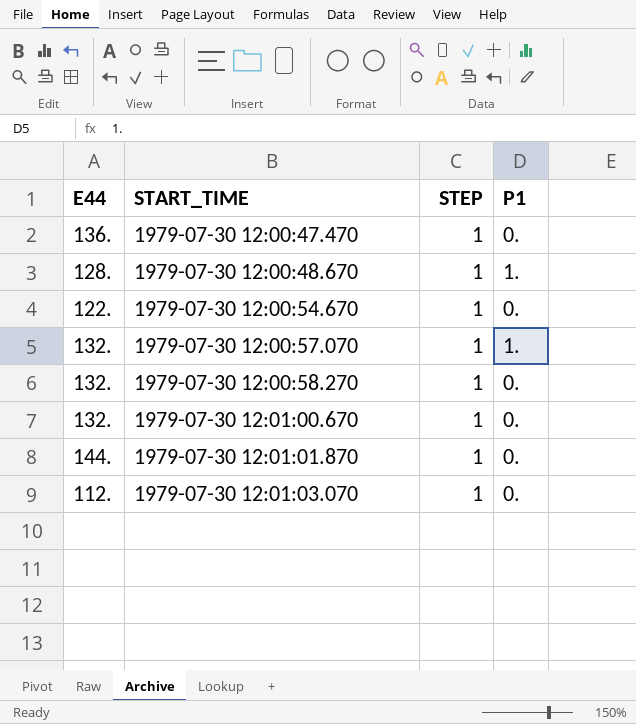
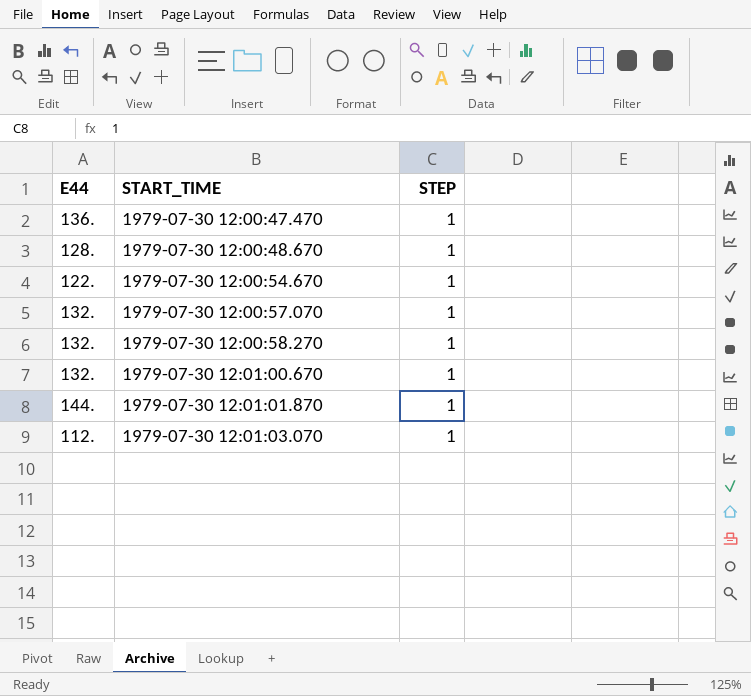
column P1 | position: 4 -> none

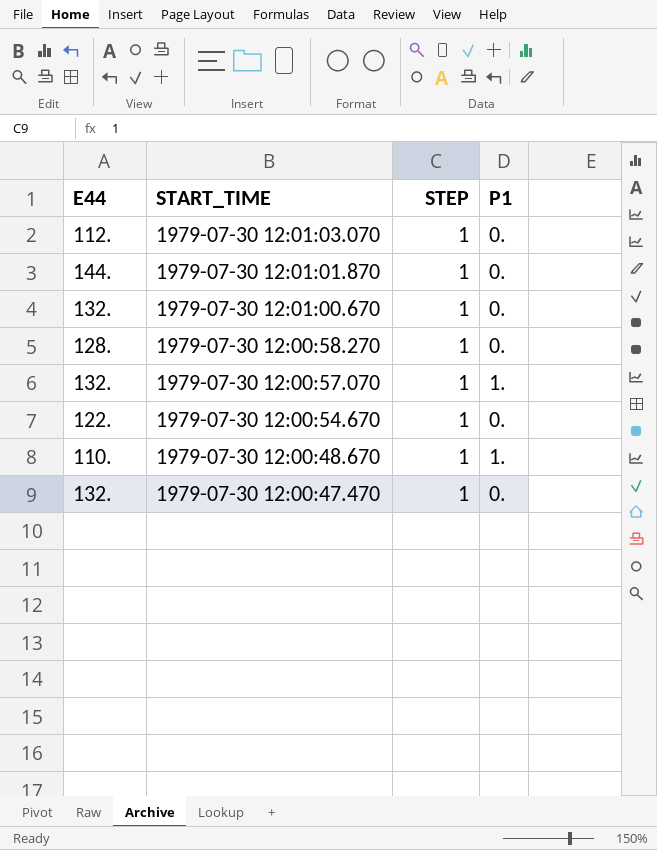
row order: START_TIME ascending -> START_TIME descending
column P1 | position: none -> 4
1979-07-30 12:00:58.270 | E44: 132. -> 128.
1979-07-30 12:00:48.670 | E44: 128. -> 110.
1979-07-30 12:00:47.470 | E44: 136. -> 132.

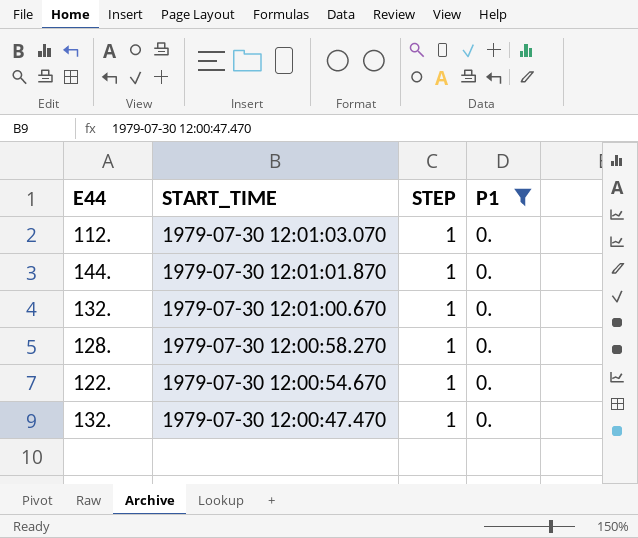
filter: none -> P1 = 0.

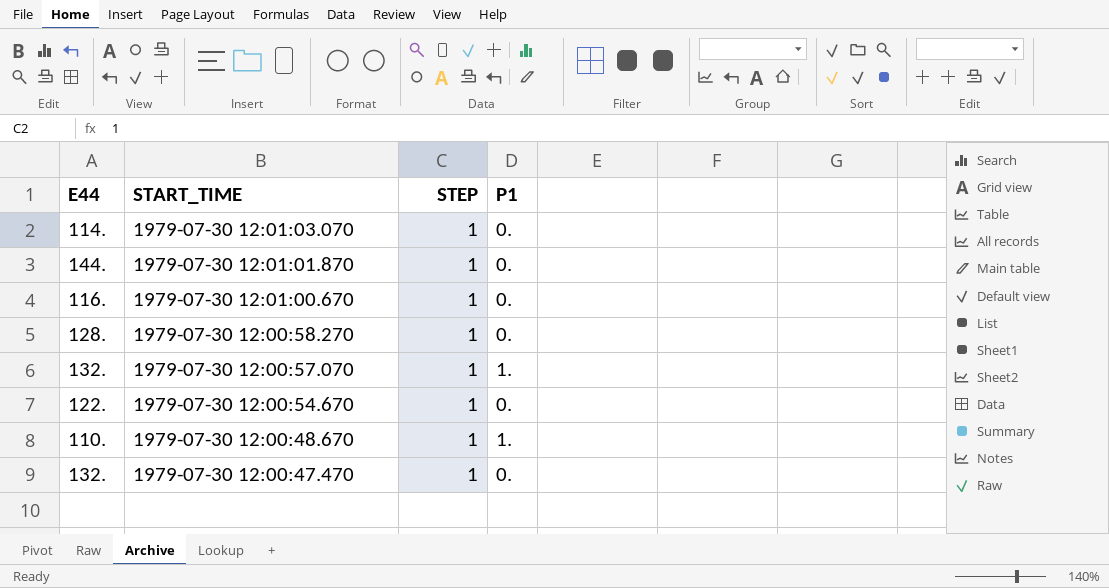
filter: P1 = 0. -> none
1979-07-30 12:01:03.070 | E44: 112. -> 114.
1979-07-30 12:01:00.670 | E44: 132. -> 116.

